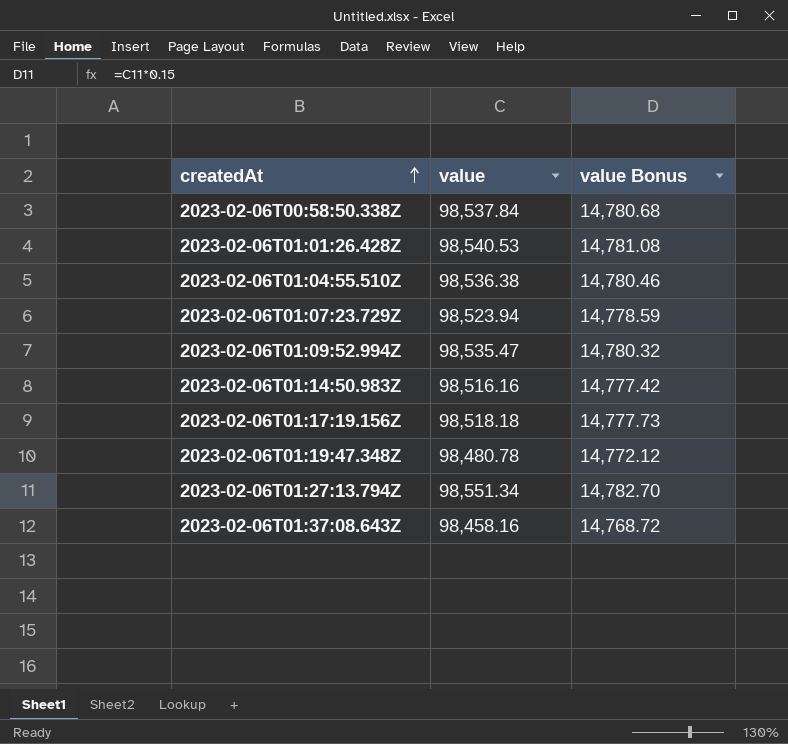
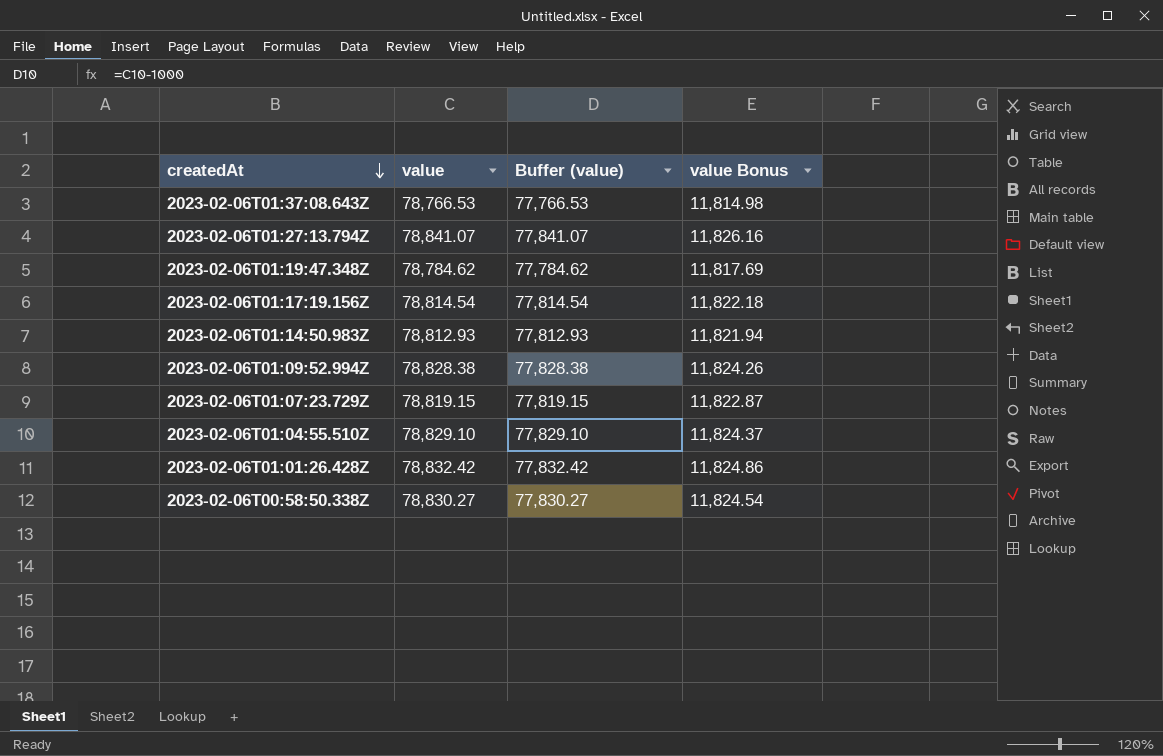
row order: createdAt ascending -> createdAt descending
column Buffer (value) | formula: none -> [value] - 1000
2023-02-06T01:37:08.643Z | value: 98,458.16 -> 78,766.53
2023-02-06T01:37:08.643Z | value Bonus: 14,768.72 -> 11,814.98
2023-02-06T01:27:13.794Z | value: 98,551.34 -> 78,841.07
2023-02-06T01:27:13.794Z | value Bonus: 14,782.70 -> 11,826.16
2023-02-06T01:19:47.348Z | value: 98,480.78 -> 78,784.62
2023-02-06T01:19:47.348Z | value Bonus: 14,772.12 -> 11,817.69
2023-02-06T01:17:19.156Z | value: 98,518.18 -> 78,814.54
2023-02-06T01:17:19.156Z | value Bonus: 14,777.73 -> 11,822.18
2023-02-06T01:14:50.983Z | value: 98,516.16 -> 78,812.93
2023-02-06T01:14:50.983Z | value Bonus: 14,777.42 -> 11,821.94
2023-02-06T01:09:52.994Z | value: 98,535.47 -> 78,828.38
2023-02-06T01:09:52.994Z | value Bonus: 14,780.32 -> 11,824.26
2023-02-06T01:07:23.729Z | value: 98,523.94 -> 78,819.15
2023-02-06T01:07:23.729Z | value Bonus: 14,778.59 -> 11,822.87
2023-02-06T01:04:55.510Z | value: 98,536.38 -> 78,829.10
2023-02-06T01:04:55.510Z | value Bonus: 14,780.46 -> 11,824.37
2023-02-06T01:01:26.428Z | value: 98,540.53 -> 78,832.42
2023-02-06T01:01:26.428Z | value Bonus: 14,781.08 -> 11,824.86
2023-02-06T00:58:50.338Z | value: 98,537.84 -> 78,830.27
2023-02-06T00:58:50.338Z | value Bonus: 14,780.68 -> 11,824.54

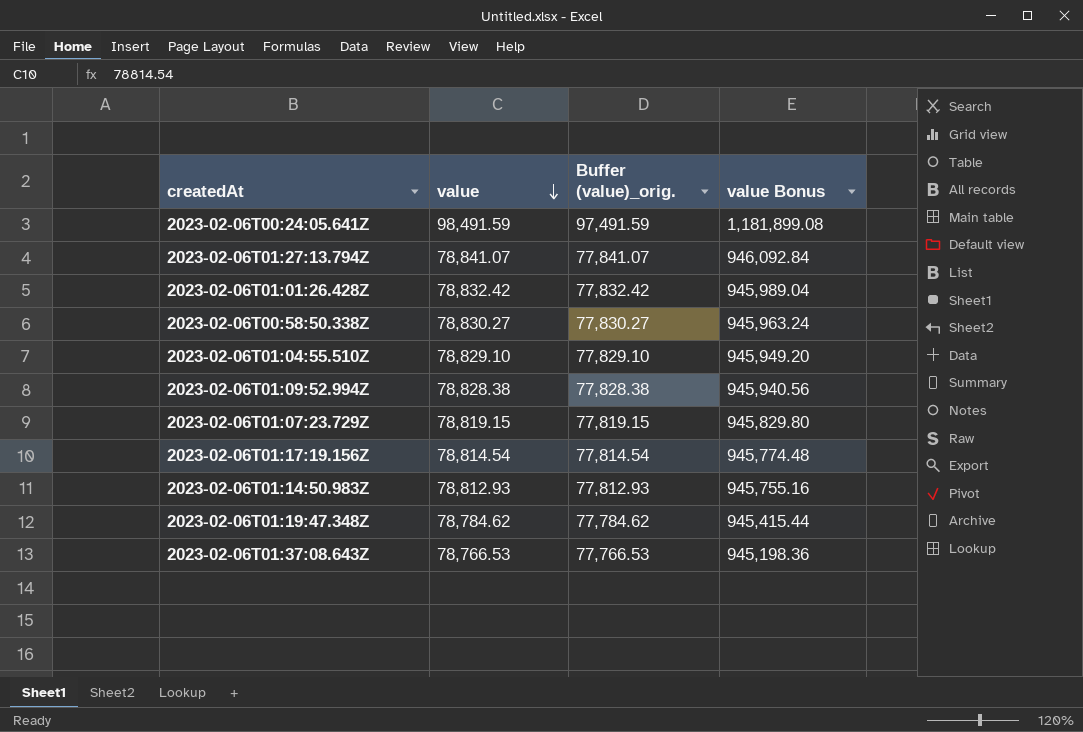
row order: createdAt descending -> value descending
column name: Buffer (value) -> Buffer (value)_orig.
column value Bonus | formula: [value] * 0.15 -> [value] * 12
row 2023-02-06T00:24:05.641Z: none -> 98,491.59 | 97,491.59 | 1,181,899.08

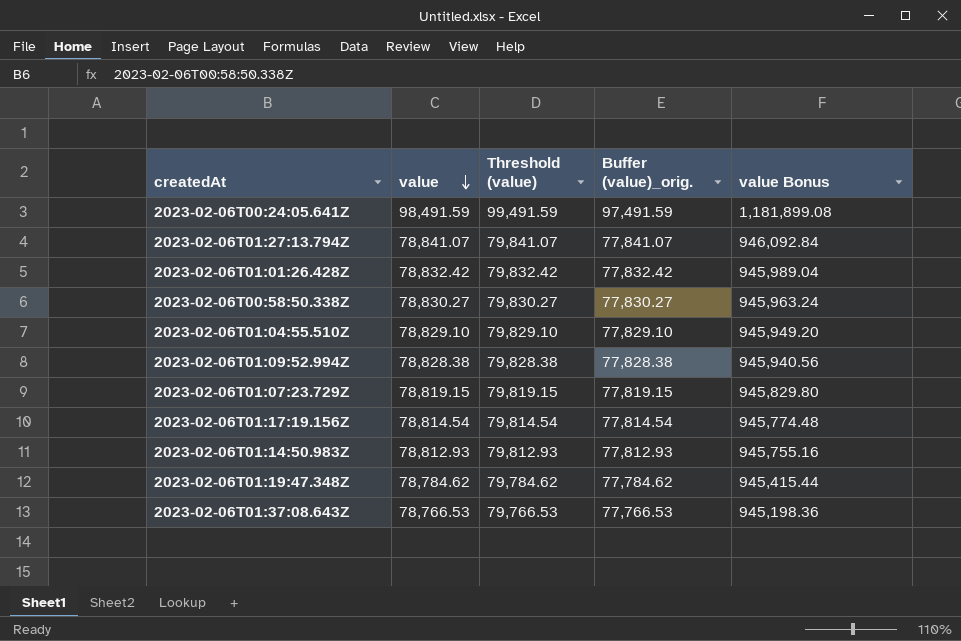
column Threshold (value) | formula: none -> [value] + 1000

